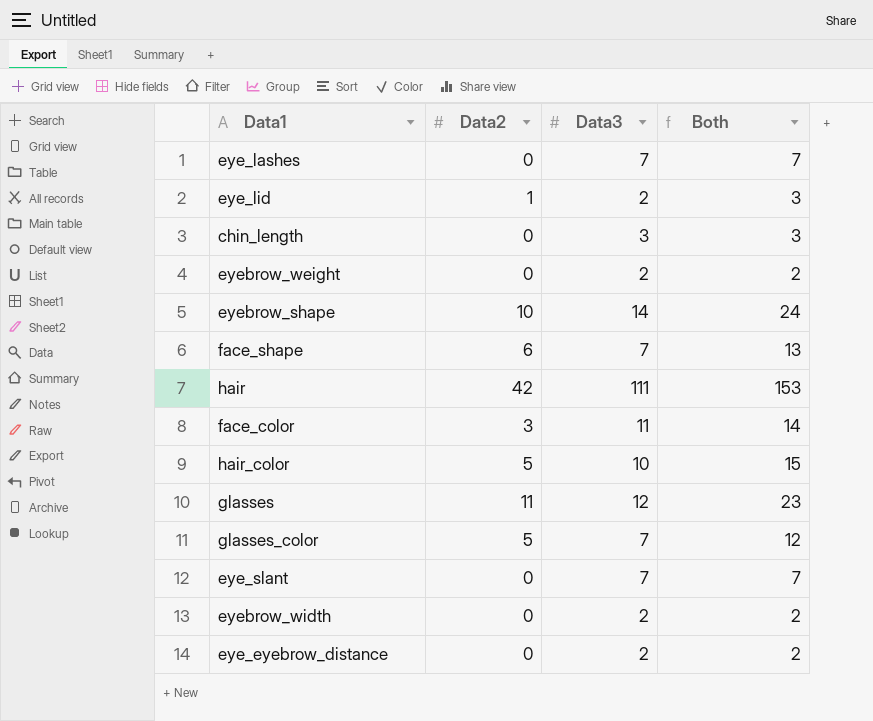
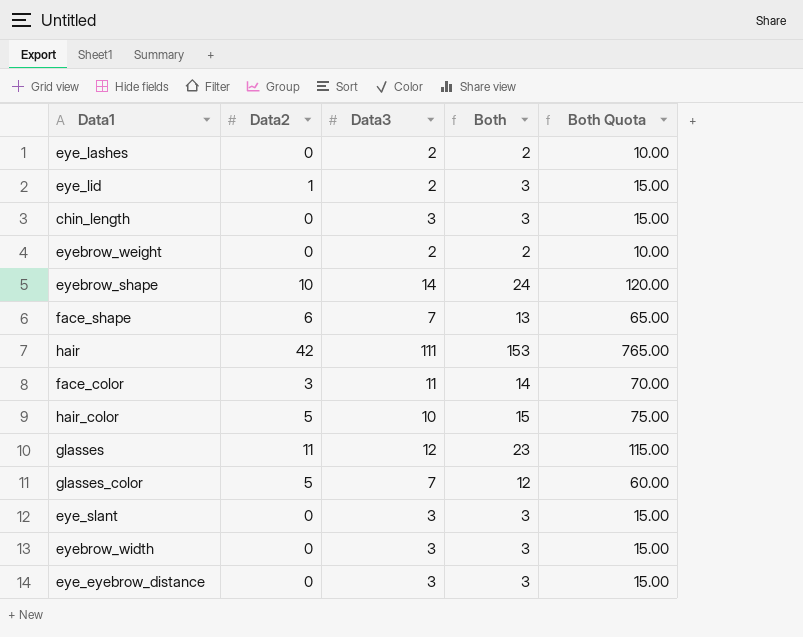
column Both Quota | formula: none -> [Both] * 5
eye_lashes | Data3: 7 -> 2
eye_lashes | Both: 7 -> 2
eye_slant | Data3: 7 -> 3
eye_slant | Both: 7 -> 3
eyebrow_width | Data3: 2 -> 3
eyebrow_width | Both: 2 -> 3
eye_eyebrow_distance | Data3: 2 -> 3
eye_eyebrow_distance | Both: 2 -> 3

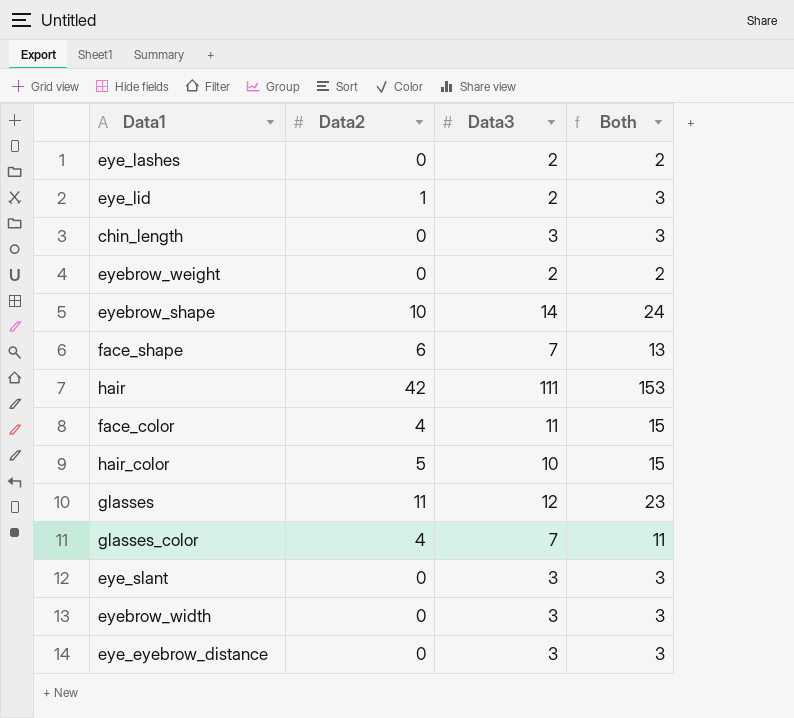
column Both Quota | formula: [Both] * 5 -> none
face_color | Data2: 3 -> 4
face_color | Both: 14 -> 15
glasses_color | Data2: 5 -> 4
glasses_color | Both: 12 -> 11

